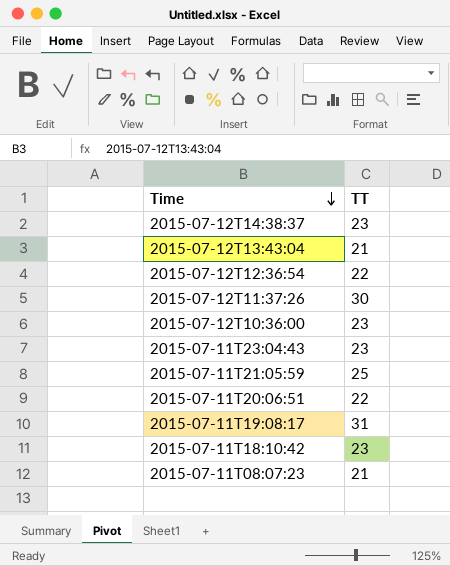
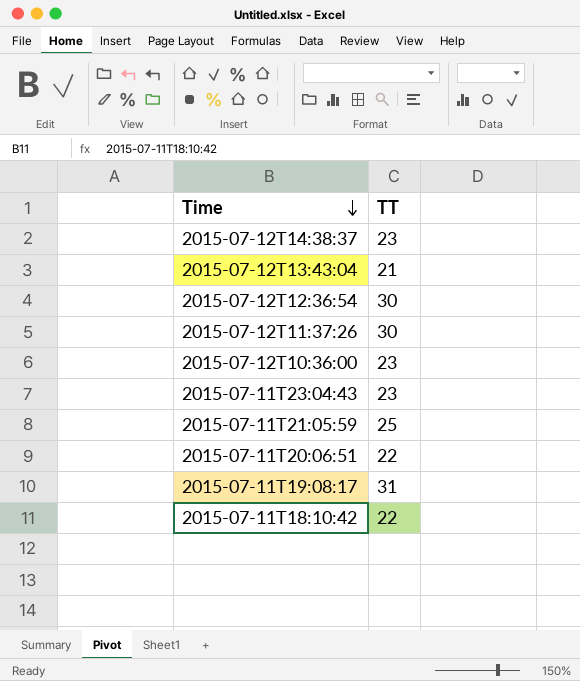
row 2015-07-11T08:07:23: 21 -> none
2015-07-12T12:36:54 | TT: 22 -> 30
2015-07-11T18:10:42 | TT: 23 -> 22

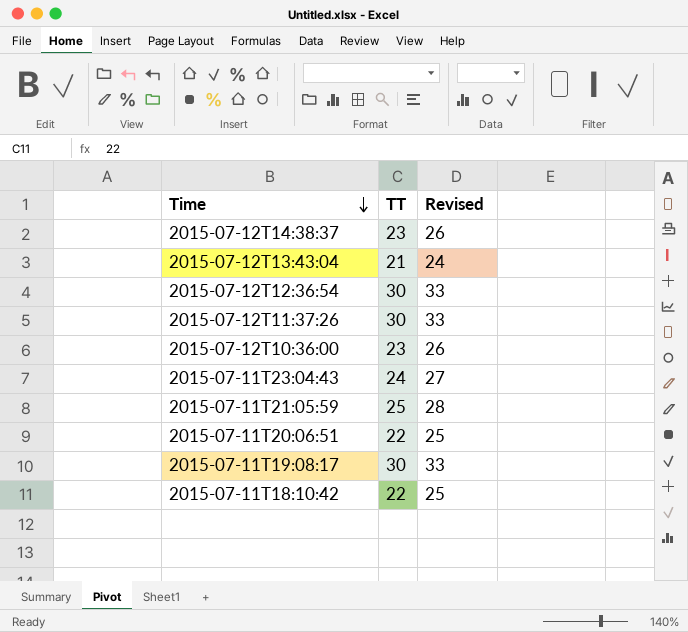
column Revised | formula: none -> [TT] + 3
2015-07-11T23:04:43 | TT: 23 -> 24
2015-07-11T19:08:17 | TT: 31 -> 30

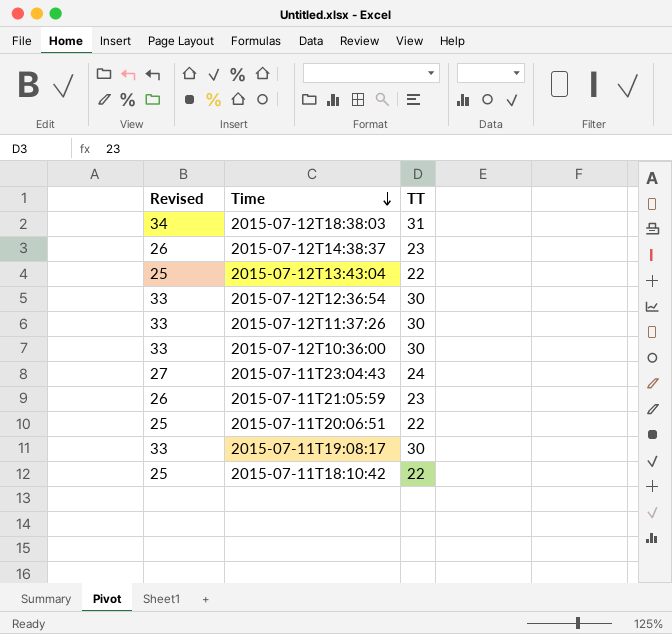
column Revised | position: 3 -> 1
row 2015-07-12T18:38:03: none -> 34 | 31
2015-07-12T13:43:04 | Revised: 24 -> 25
2015-07-12T13:43:04 | TT: 21 -> 22
2015-07-12T10:36:00 | Revised: 26 -> 33
2015-07-12T10:36:00 | TT: 23 -> 30
2015-07-11T21:05:59 | Revised: 28 -> 26
2015-07-11T21:05:59 | TT: 25 -> 23

